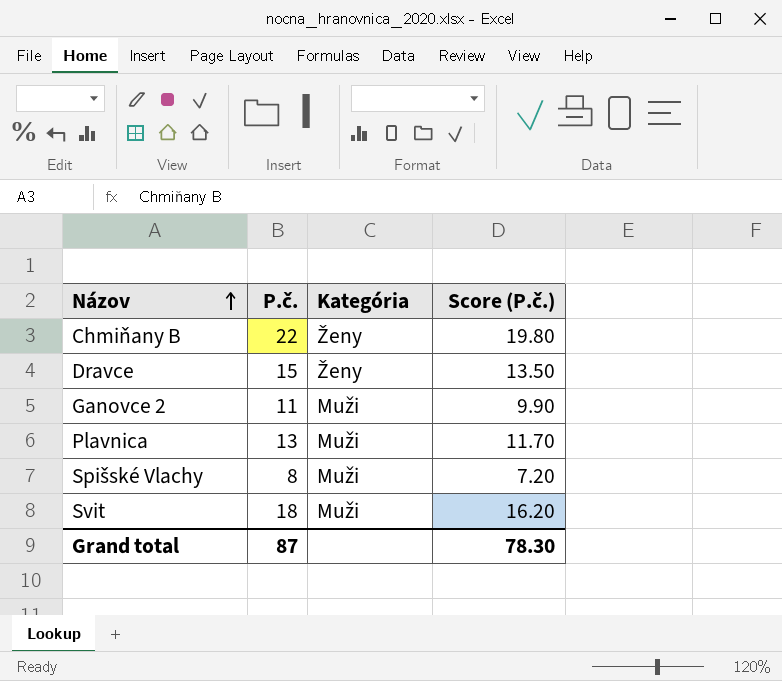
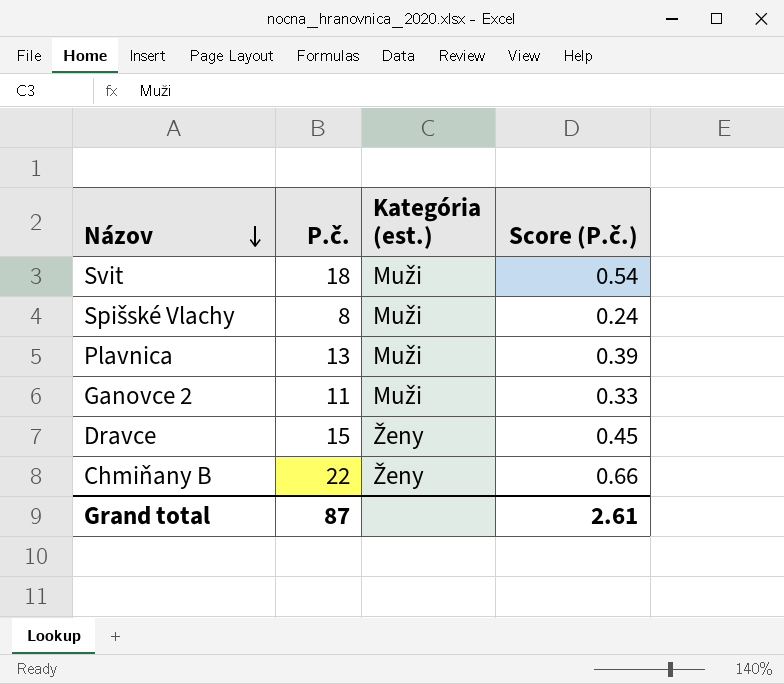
row order: Názov ascending -> Názov descending
column name: Kategória -> Kategória (est.)
column Score (P.č.) | formula: [P.č.] * 0.9 -> [P.č.] * 0.03
Grand total | Score (P.č.): 78.30 -> 2.61

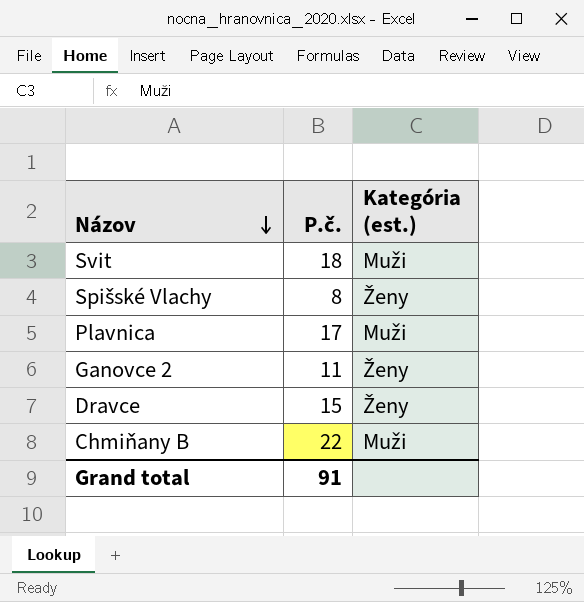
column Score (P.č.) | formula: [P.č.] * 0.03 -> none
Spišské Vlachy | Kategória (est.): Muži -> Ženy
Plavnica | P.č.: 13 -> 17
Ganovce 2 | Kategória (est.): Muži -> Ženy
Chmiňany B | Kategória (est.): Ženy -> Muži
Grand total | P.č.: 87 -> 91

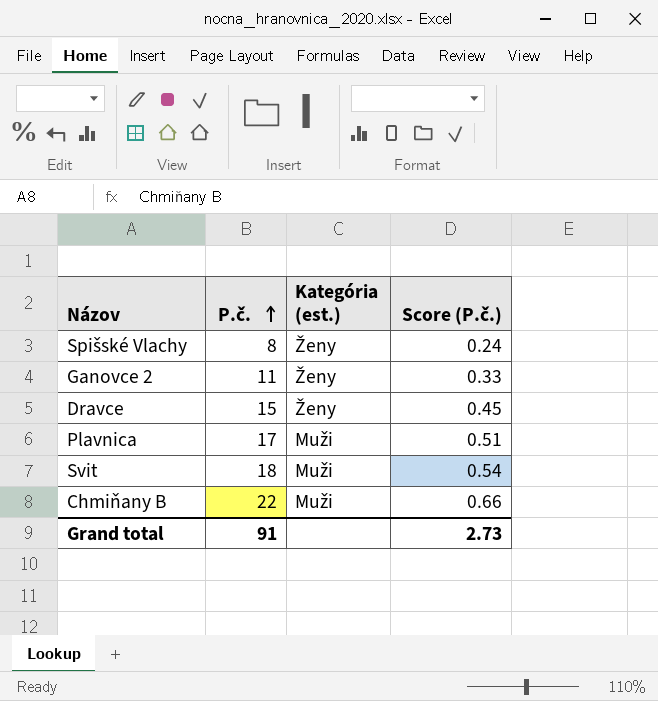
row order: Názov descending -> P.č. ascending
column Score (P.č.) | formula: none -> [P.č.] * 0.03

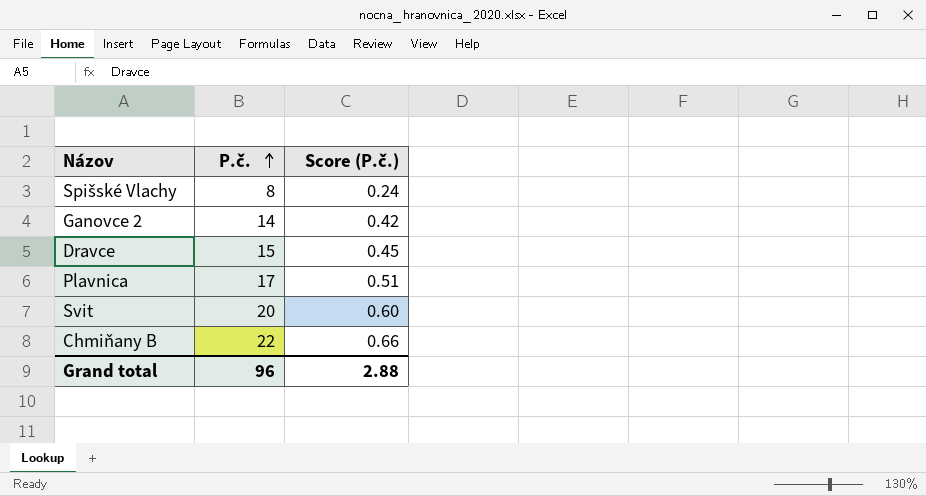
column Kategória (est.) | position: 3 -> none
Ganovce 2 | P.č.: 11 -> 14
Ganovce 2 | Score (P.č.): 0.33 -> 0.42
Svit | P.č.: 18 -> 20
Svit | Score (P.č.): 0.54 -> 0.60
Grand total | P.č.: 91 -> 96
Grand total | Score (P.č.): 2.73 -> 2.88

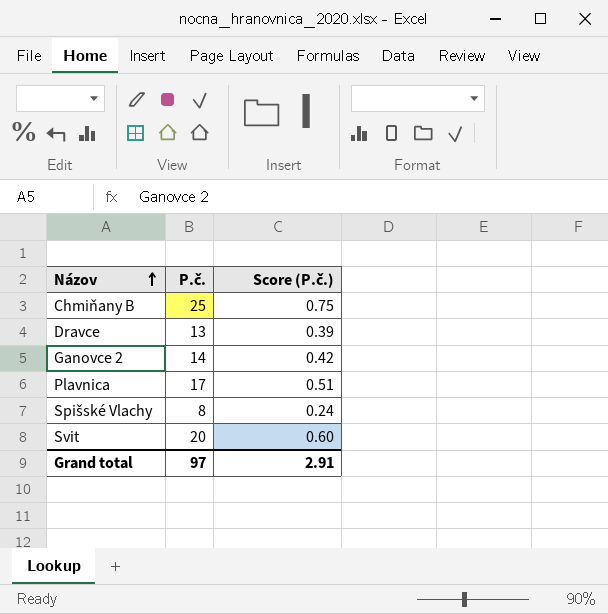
row order: P.č. ascending -> Názov ascending
Chmiňany B | P.č.: 22 -> 25
Chmiňany B | Score (P.č.): 0.66 -> 0.75
Dravce | P.č.: 15 -> 13
Dravce | Score (P.č.): 0.45 -> 0.39
Grand total | P.č.: 96 -> 97
Grand total | Score (P.č.): 2.88 -> 2.91

